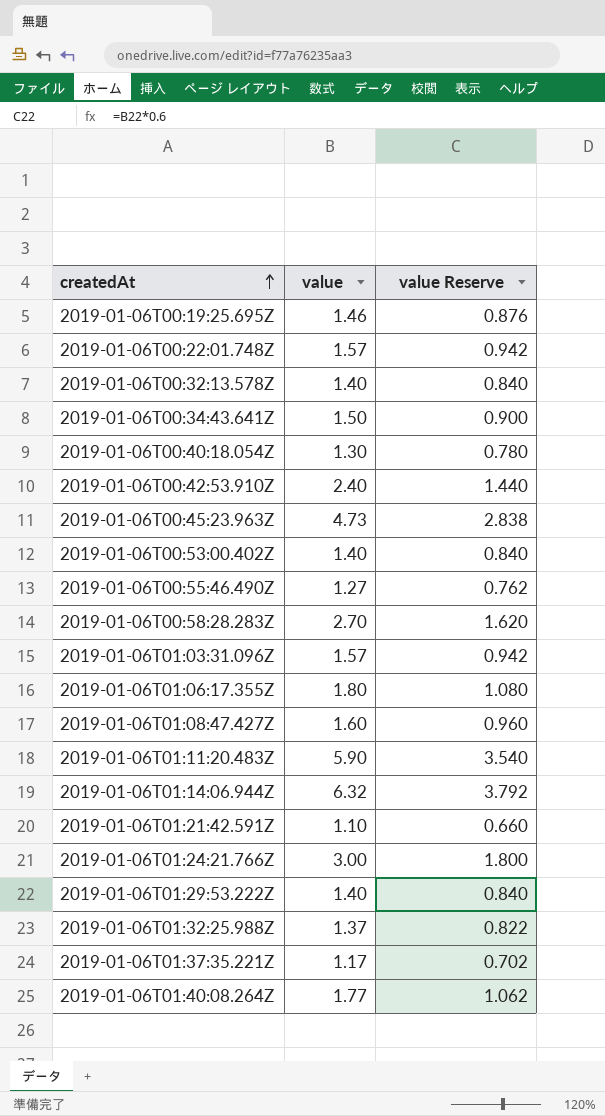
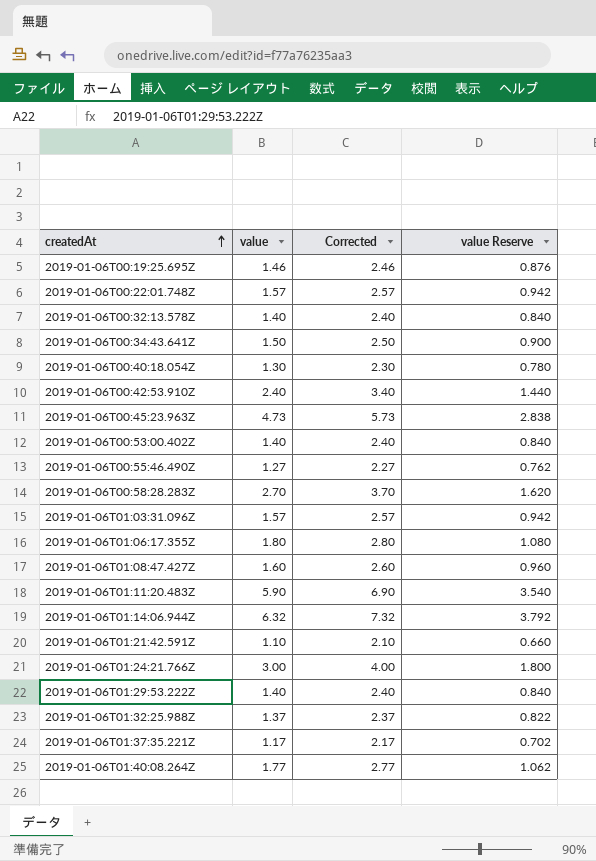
column Corrected | formula: none -> [value] + 1

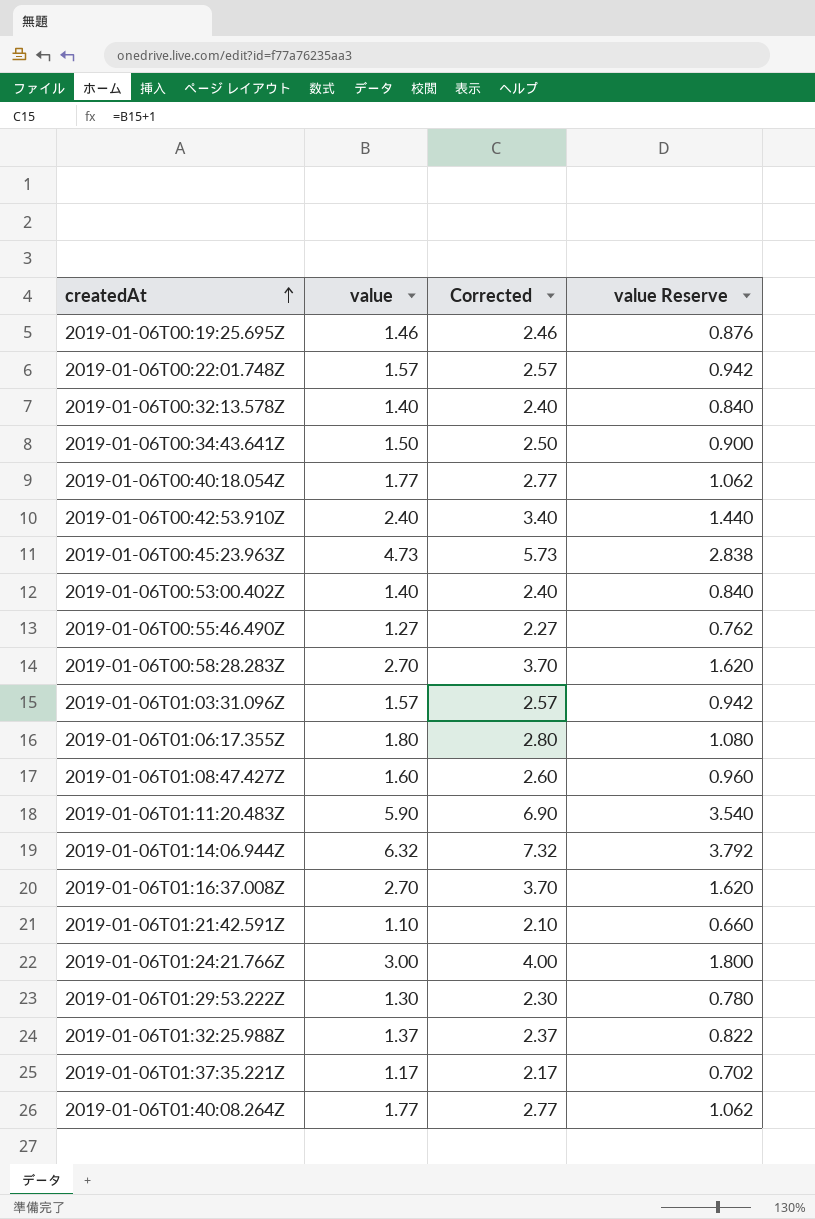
2019-01-06T00:40:18.054Z | value: 1.30 -> 1.77
2019-01-06T00:40:18.054Z | Corrected: 2.30 -> 2.77
2019-01-06T00:40:18.054Z | value Reserve: 0.780 -> 1.062
row 2019-01-06T01:16:37.008Z: none -> 2.70 | 3.70 | 1.620
2019-01-06T01:29:53.222Z | value: 1.40 -> 1.30
2019-01-06T01:29:53.222Z | Corrected: 2.40 -> 2.30
2019-01-06T01:29:53.222Z | value Reserve: 0.840 -> 0.780

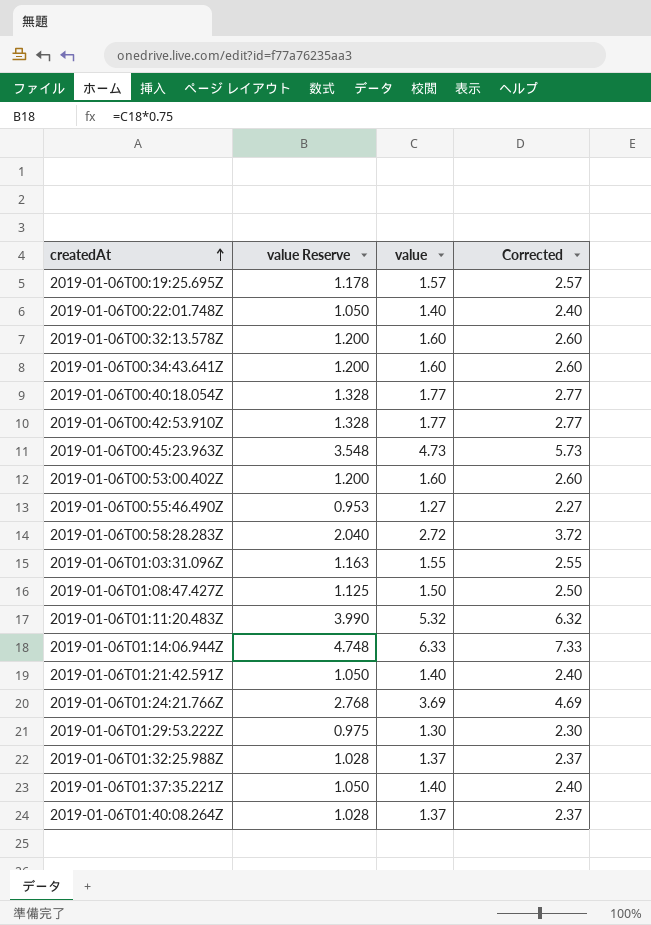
column value Reserve | formula: [value] * 0.6 -> [value] * 0.75
column value Reserve | position: 4 -> 2
row 2019-01-06T01:06:17.355Z: 1.80 | 2.80 | 1.080 -> none
row 2019-01-06T01:16:37.008Z: 2.70 | 3.70 | 1.620 -> none
2019-01-06T00:19:25.695Z | value: 1.46 -> 1.57
2019-01-06T00:19:25.695Z | Corrected: 2.46 -> 2.57
2019-01-06T00:22:01.748Z | value: 1.57 -> 1.40
2019-01-06T00:22:01.748Z | Corrected: 2.57 -> 2.40
2019-01-06T00:32:13.578Z | value: 1.40 -> 1.60
2019-01-06T00:32:13.578Z | Corrected: 2.40 -> 2.60
2019-01-06T00:34:43.641Z | value: 1.50 -> 1.60
2019-01-06T00:34:43.641Z | Corrected: 2.50 -> 2.60
2019-01-06T00:42:53.910Z | value: 2.40 -> 1.77
2019-01-06T00:42:53.910Z | Corrected: 3.40 -> 2.77
2019-01-06T00:53:00.402Z | value: 1.40 -> 1.60
2019-01-06T00:53:00.402Z | Corrected: 2.40 -> 2.60
2019-01-06T00:58:28.283Z | value: 2.70 -> 2.72
2019-01-06T00:58:28.283Z | Corrected: 3.70 -> 3.72
2019-01-06T01:03:31.096Z | value: 1.57 -> 1.55
2019-01-06T01:03:31.096Z | Corrected: 2.57 -> 2.55
2019-01-06T01:08:47.427Z | value: 1.60 -> 1.50
2019-01-06T01:08:47.427Z | Corrected: 2.60 -> 2.50
2019-01-06T01:11:20.483Z | value: 5.90 -> 5.32
2019-01-06T01:11:20.483Z | Corrected: 6.90 -> 6.32
2019-01-06T01:14:06.944Z | value: 6.32 -> 6.33
2019-01-06T01:14:06.944Z | Corrected: 7.32 -> 7.33
2019-01-06T01:21:42.591Z | value: 1.10 -> 1.40
2019-01-06T01:21:42.591Z | Corrected: 2.10 -> 2.40
2019-01-06T01:24:21.766Z | value: 3.00 -> 3.69
2019-01-06T01:24:21.766Z | Corrected: 4.00 -> 4.69
2019-01-06T01:37:35.221Z | value: 1.17 -> 1.40
2019-01-06T01:37:35.221Z | Corrected: 2.17 -> 2.40
2019-01-06T01:40:08.264Z | value: 1.77 -> 1.37
2019-01-06T01:40:08.264Z | Corrected: 2.77 -> 2.37

